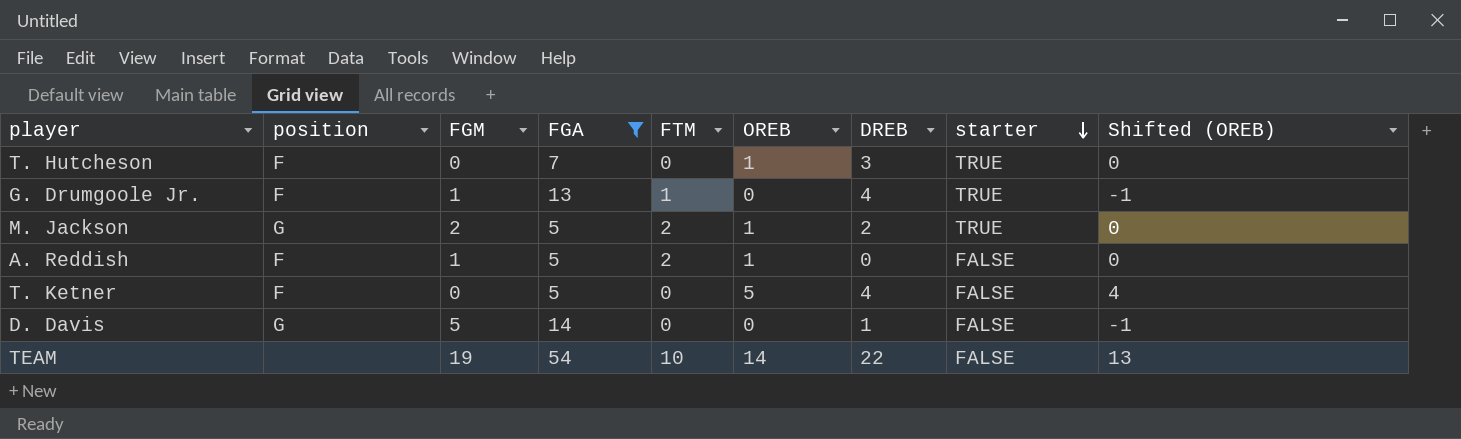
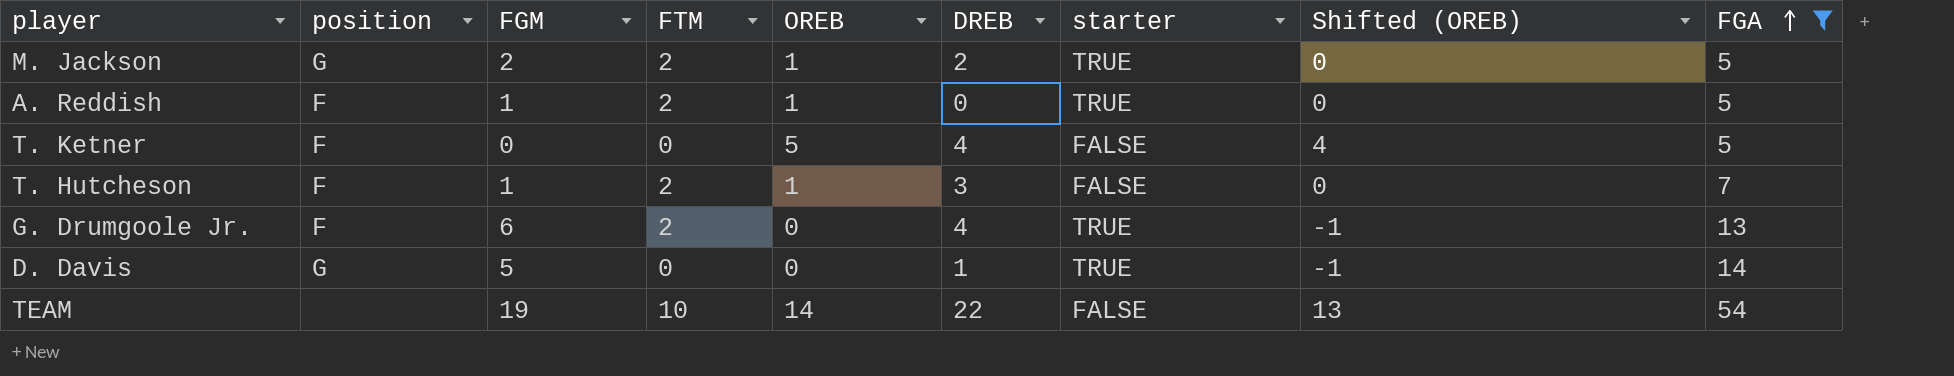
row order: starter descending -> FGA ascending
column FGA | position: 4 -> 9
A. Reddish | starter: FALSE -> TRUE
T. Hutcheson | FGM: 0 -> 1
T. Hutcheson | FTM: 0 -> 2
T. Hutcheson | starter: TRUE -> FALSE
G. Drumgoole Jr. | FGM: 1 -> 6
G. Drumgoole Jr. | FTM: 1 -> 2
D. Davis | starter: FALSE -> TRUE

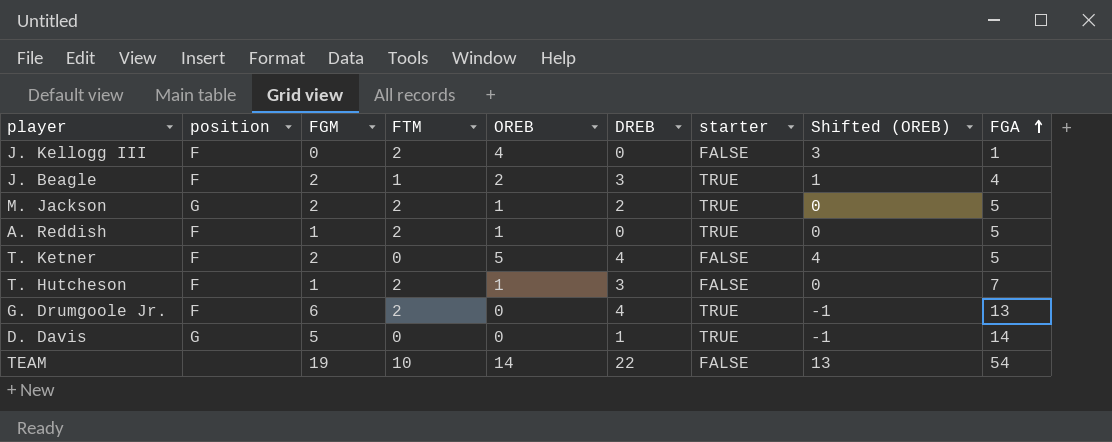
filter: FGA >= 5 -> none
T. Ketner | FGM: 0 -> 2

